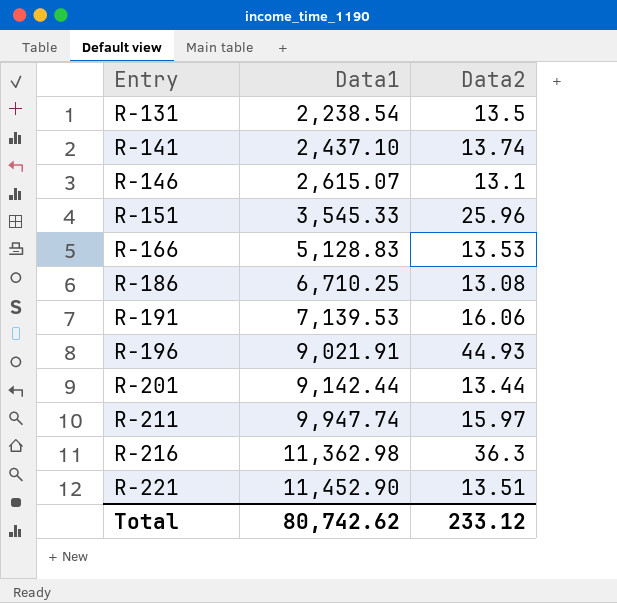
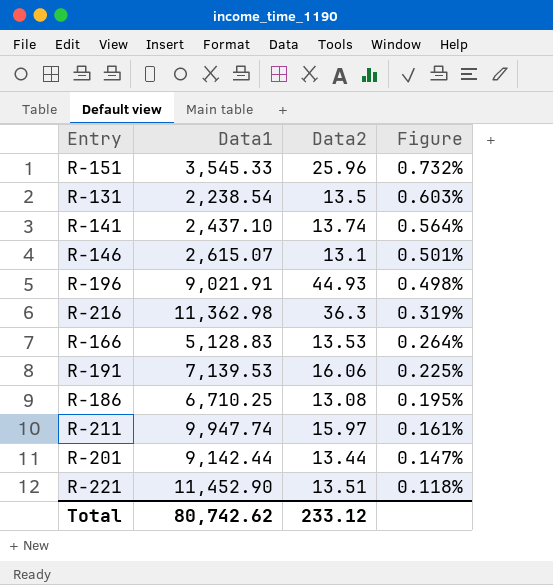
row order: Entry ascending -> Figure descending
column Figure | formula: none -> [Data2] / [Data1]

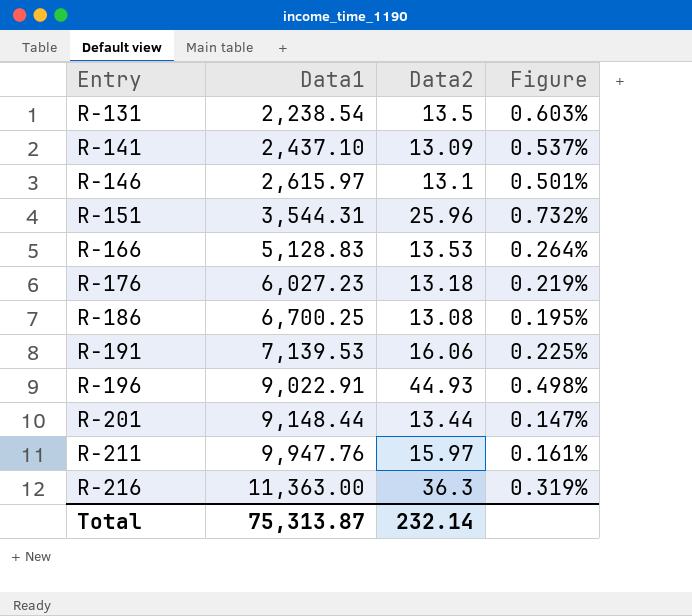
row order: Figure descending -> Entry ascending
row R-221: 11,452.90 | 13.51 | 0.118% -> none
R-141 | Data2: 13.74 -> 13.09
R-141 | Figure: 0.564% -> 0.537%
R-146 | Data1: 2,615.07 -> 2,615.97
R-151 | Data1: 3,545.33 -> 3,544.31
row R-176: none -> 6,027.23 | 13.18 | 0.219%
R-186 | Data1: 6,710.25 -> 6,700.25
R-196 | Data1: 9,021.91 -> 9,022.91
R-201 | Data1: 9,142.44 -> 9,148.44
R-211 | Data1: 9,947.74 -> 9,947.76
R-216 | Data1: 11,362.98 -> 11,363.00
Total | Data1: 80,742.62 -> 75,313.87
Total | Data2: 233.12 -> 232.14

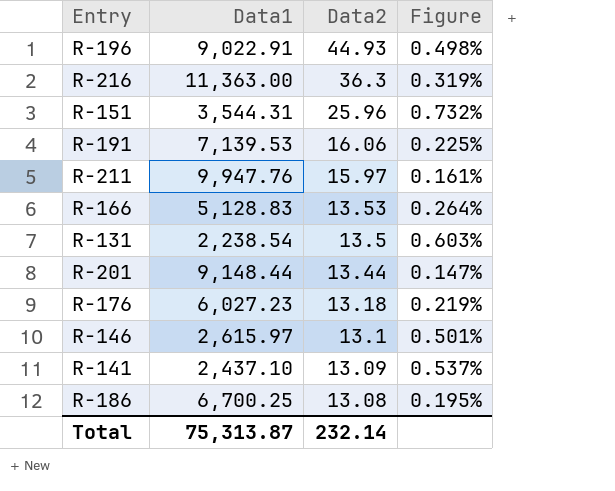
row order: Entry ascending -> Data2 descending

